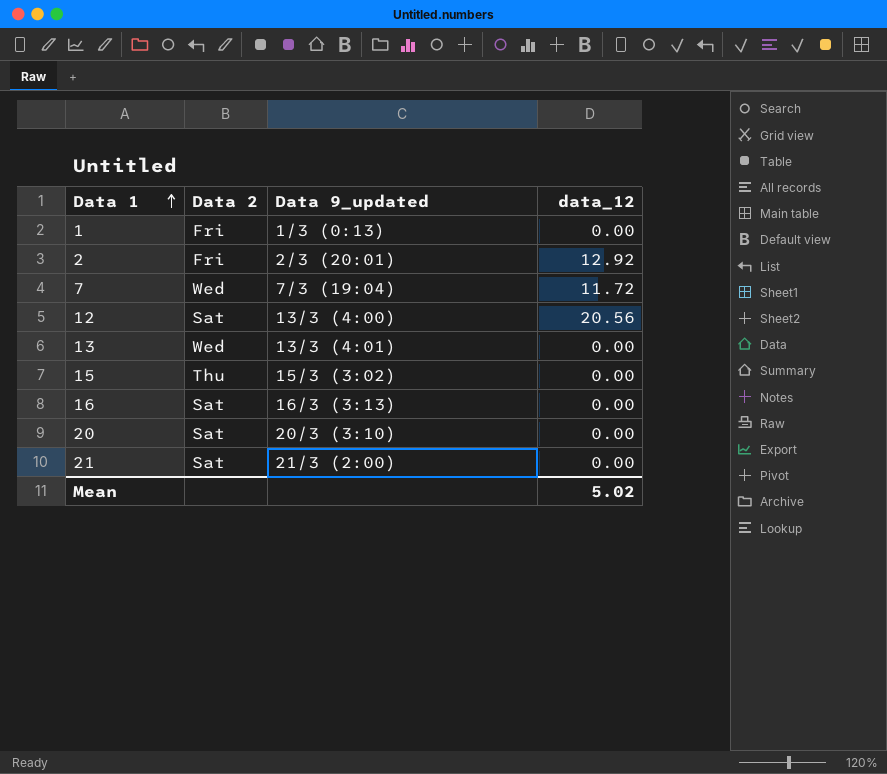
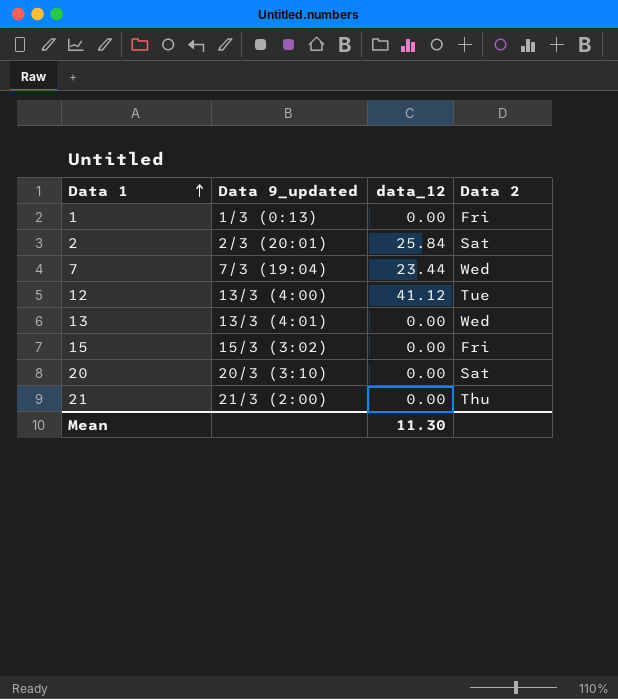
column Data 2 | position: 2 -> 4
row 16: Sat | 16/3 (3:13) | 0.00 -> none
2 | data_12: 12.92 -> 25.84
2 | Data 2: Fri -> Sat
7 | data_12: 11.72 -> 23.44
12 | data_12: 20.56 -> 41.12
12 | Data 2: Sat -> Tue
15 | Data 2: Thu -> Fri
21 | Data 2: Sat -> Thu
Mean | data_12: 5.02 -> 11.30

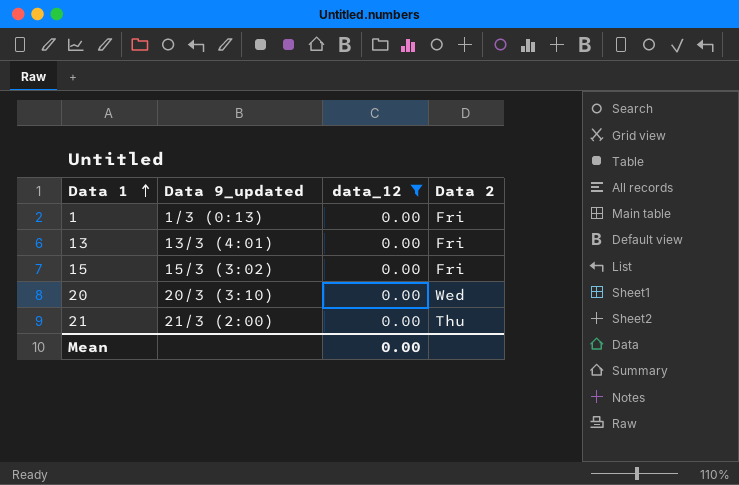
filter: none -> data_12 = 0.00
13 | Data 2: Wed -> Fri
20 | Data 2: Sat -> Wed
Mean | data_12: 11.30 -> 0.00

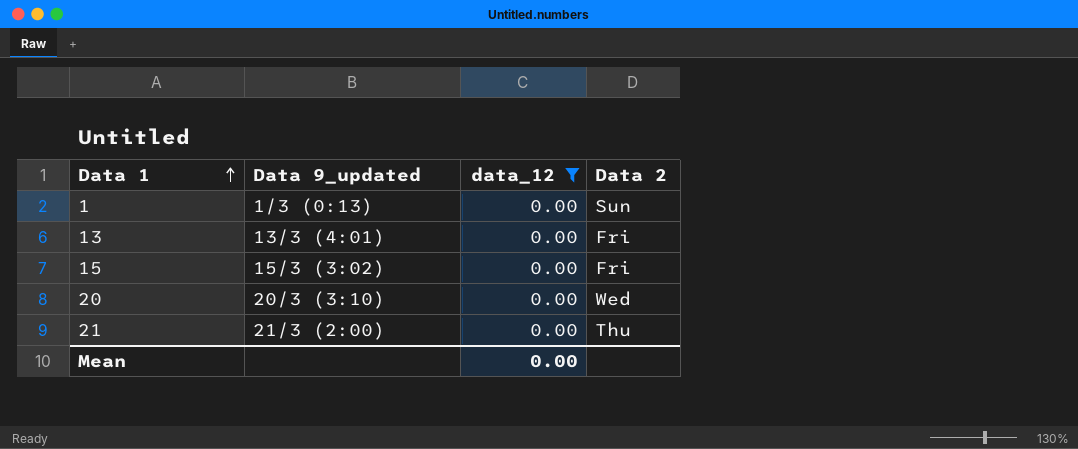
1 | Data 2: Fri -> Sun

